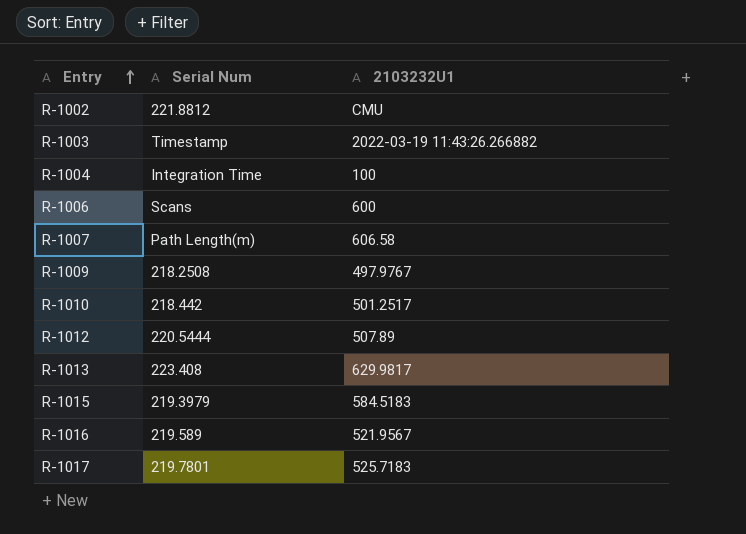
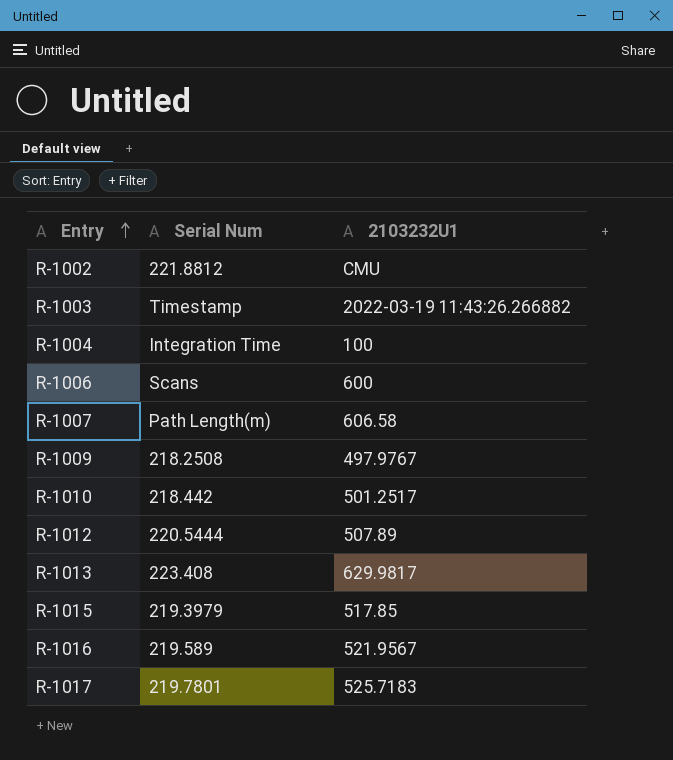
R-1015 | 2103232U1: 584.5183 -> 517.85

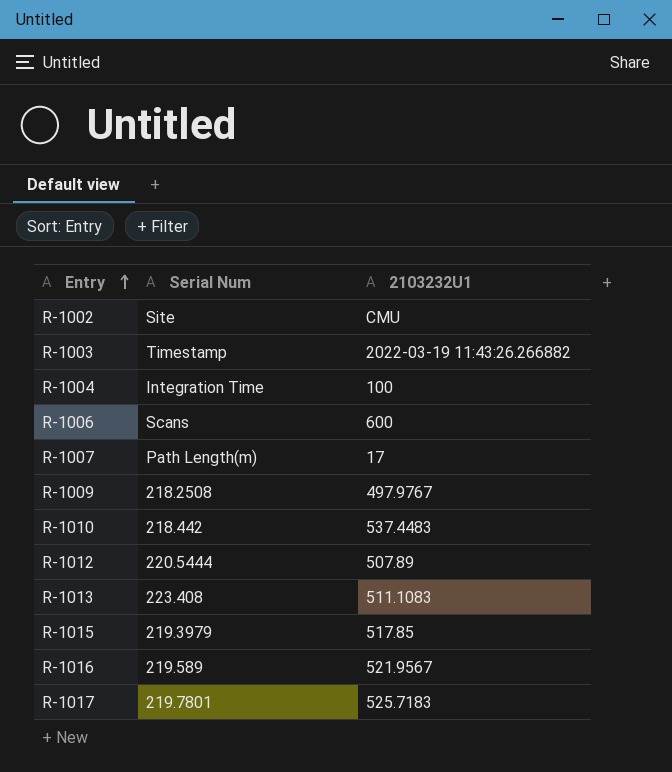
R-1002 | Serial Num: 221.8812 -> Site
R-1007 | 2103232U1: 606.58 -> 17
R-1010 | 2103232U1: 501.2517 -> 537.4483
R-1013 | 2103232U1: 629.9817 -> 511.1083

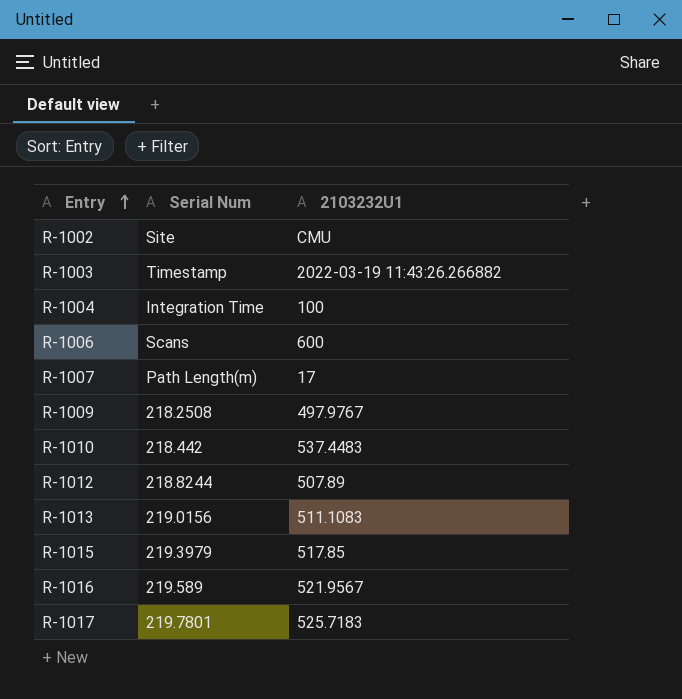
R-1012 | Serial Num: 220.5444 -> 218.8244
R-1013 | Serial Num: 223.408 -> 219.0156

